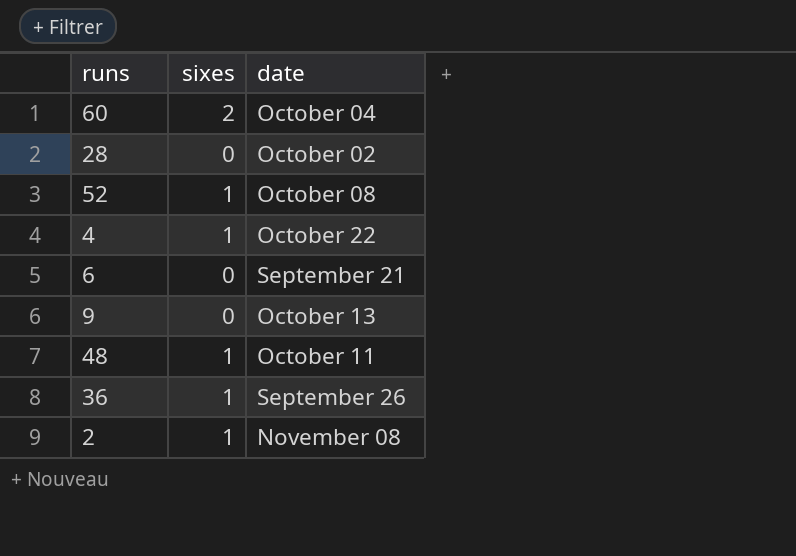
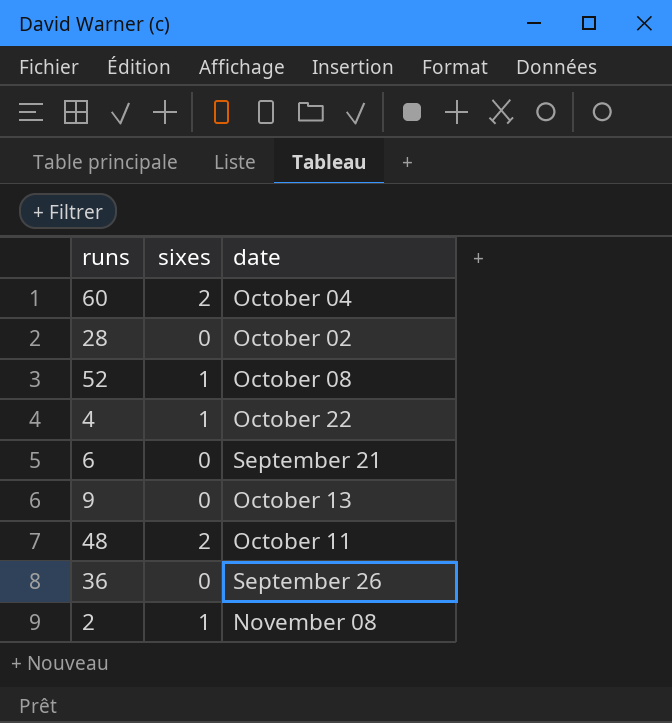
48 | sixes: 1 -> 2
36 | sixes: 1 -> 0

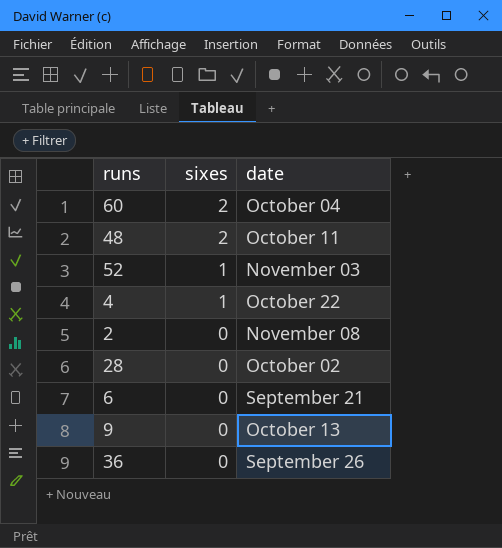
row order: none -> sixes descending
52 | date: October 08 -> November 03
2 | sixes: 1 -> 0

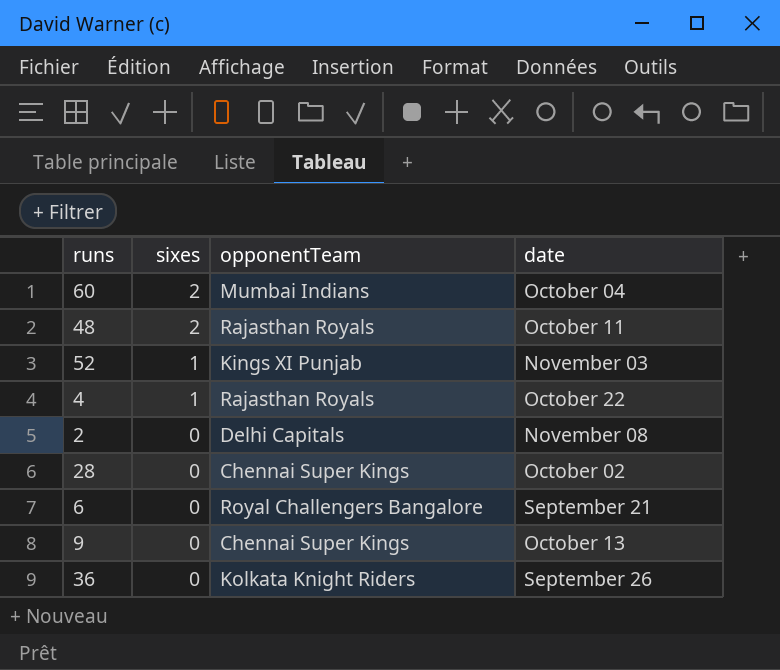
column opponentTeam | position: none -> 3

